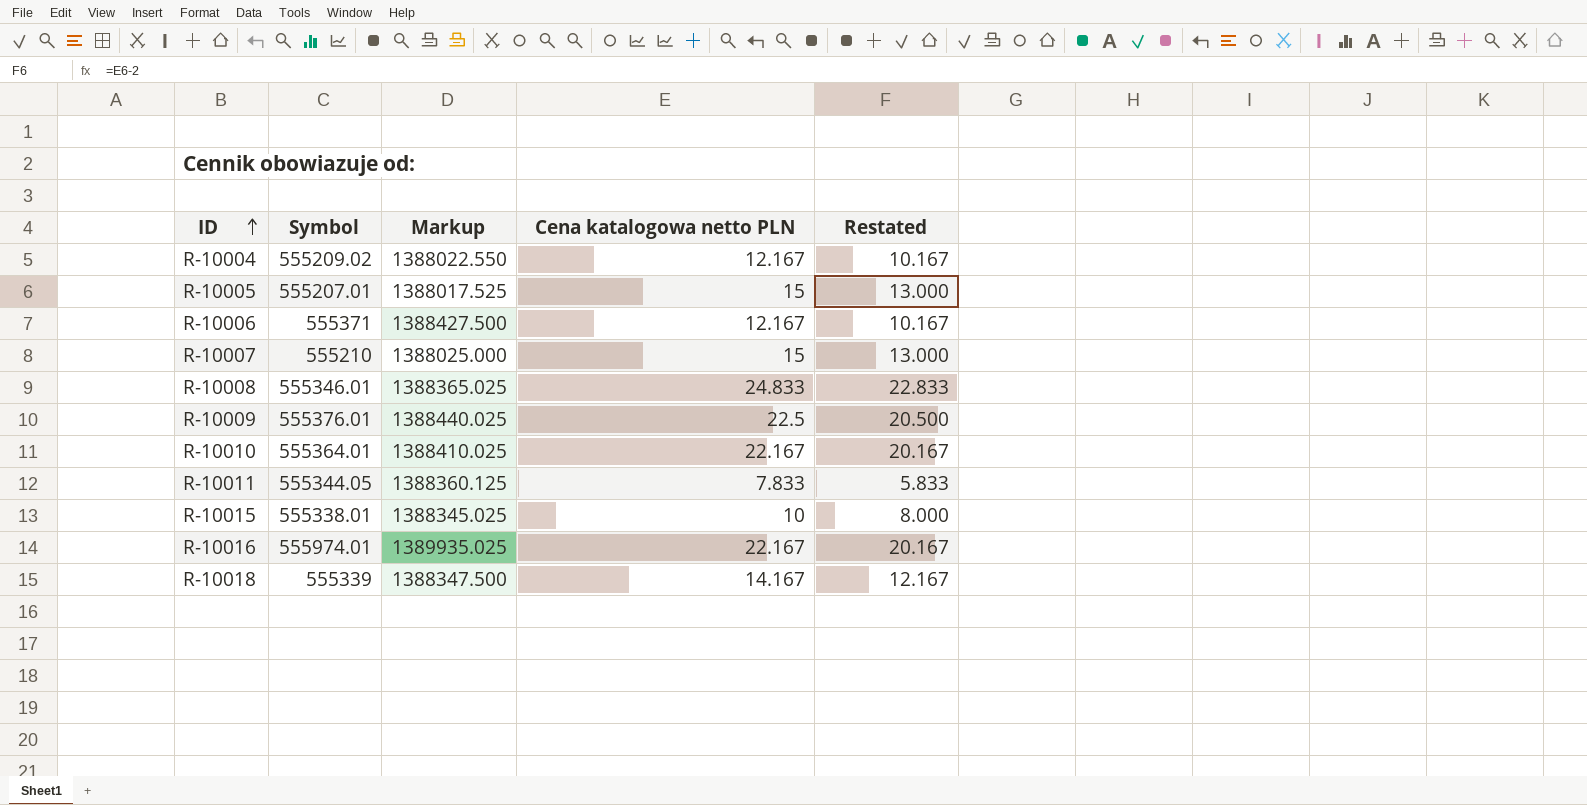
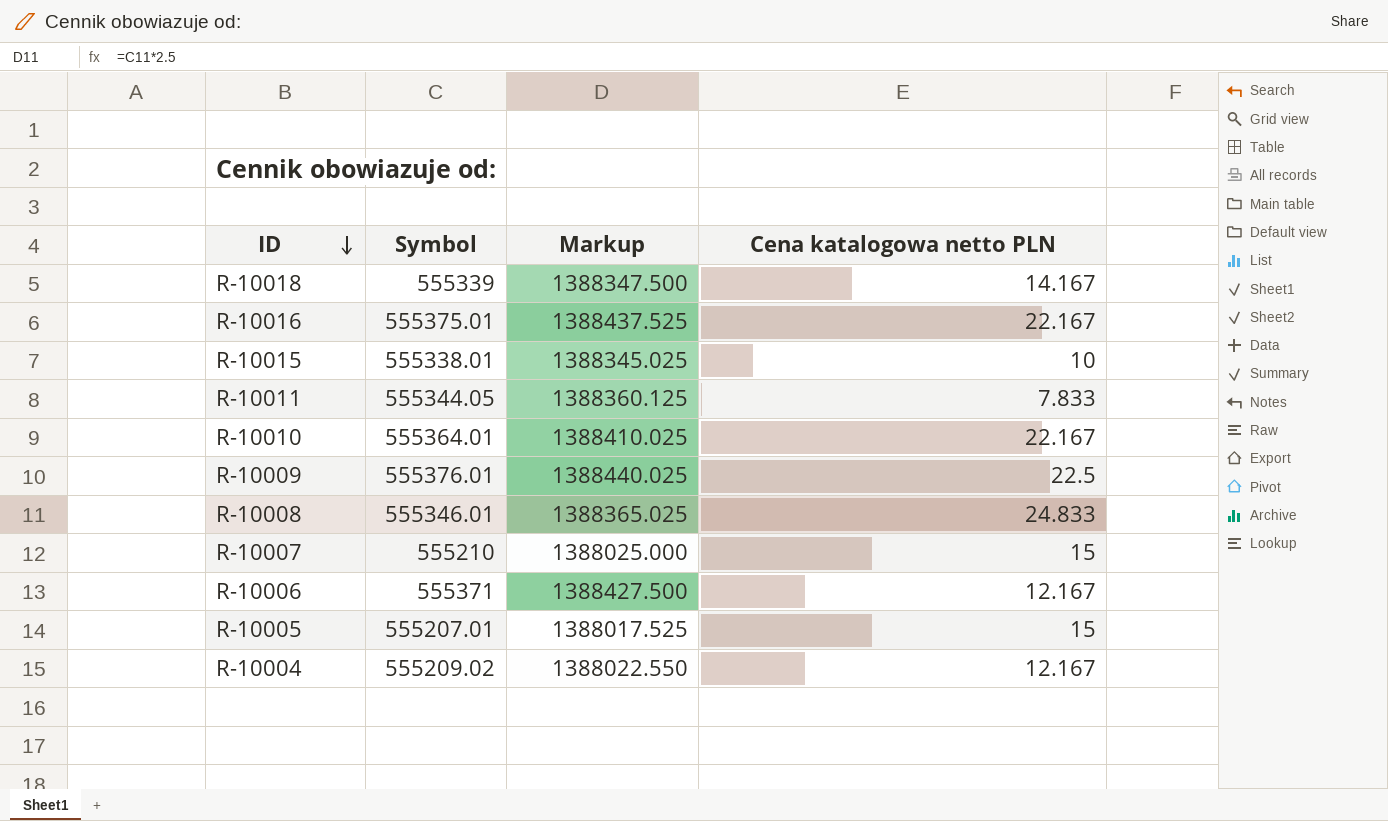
row order: ID ascending -> ID descending
column Restated | formula: [Cena katalogowa netto PLN] - 2 -> none
R-10016 | Symbol: 555974.01 -> 555375.01
R-10016 | Markup: 1389935.025 -> 1388437.525

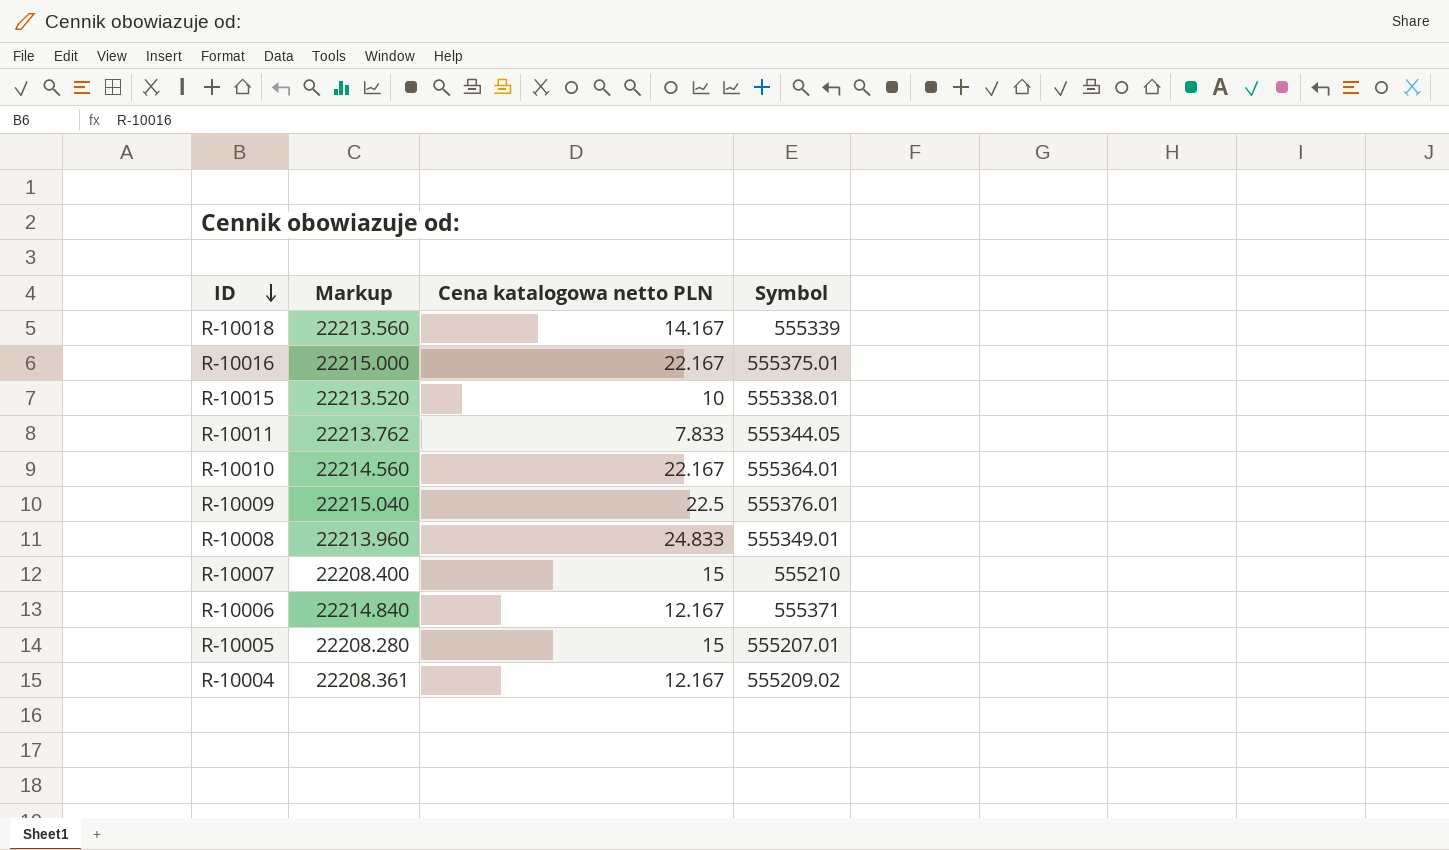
column Markup | formula: [Symbol] * 2.5 -> [Symbol] * 0.04
column Symbol | position: 2 -> 4
R-10008 | Symbol: 555346.01 -> 555349.01

